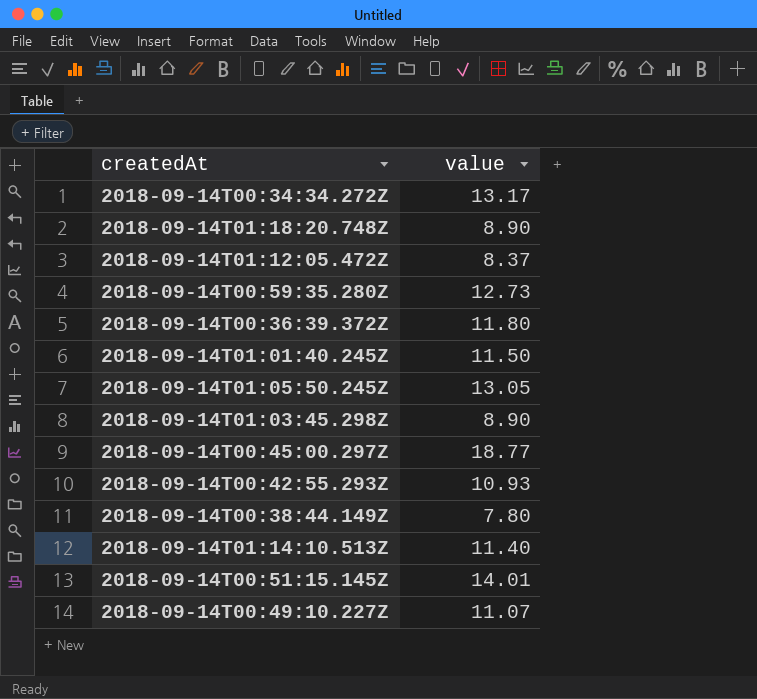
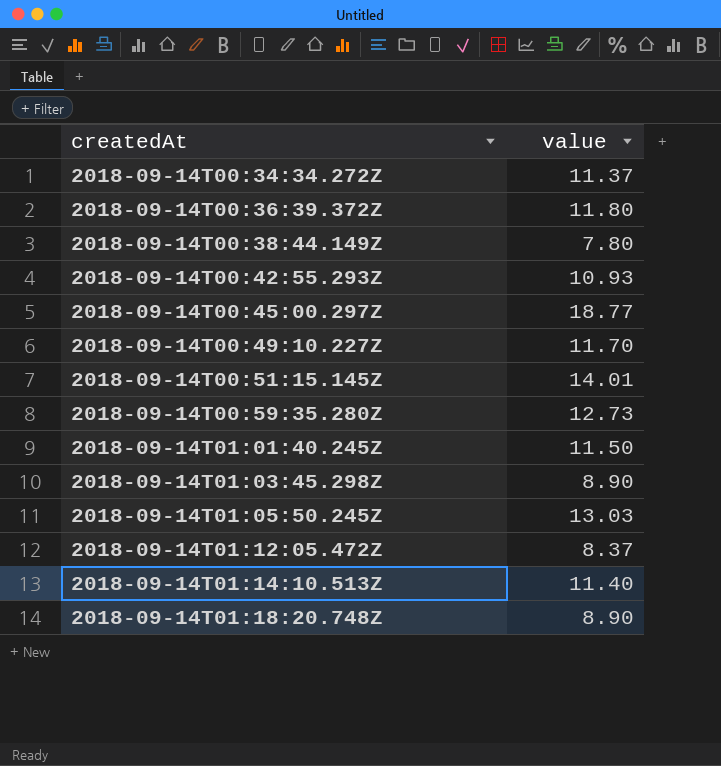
row order: none -> createdAt ascending
2018-09-14T00:34:34.272Z | value: 13.17 -> 11.37
2018-09-14T00:49:10.227Z | value: 11.07 -> 11.70
2018-09-14T01:05:50.245Z | value: 13.05 -> 13.03

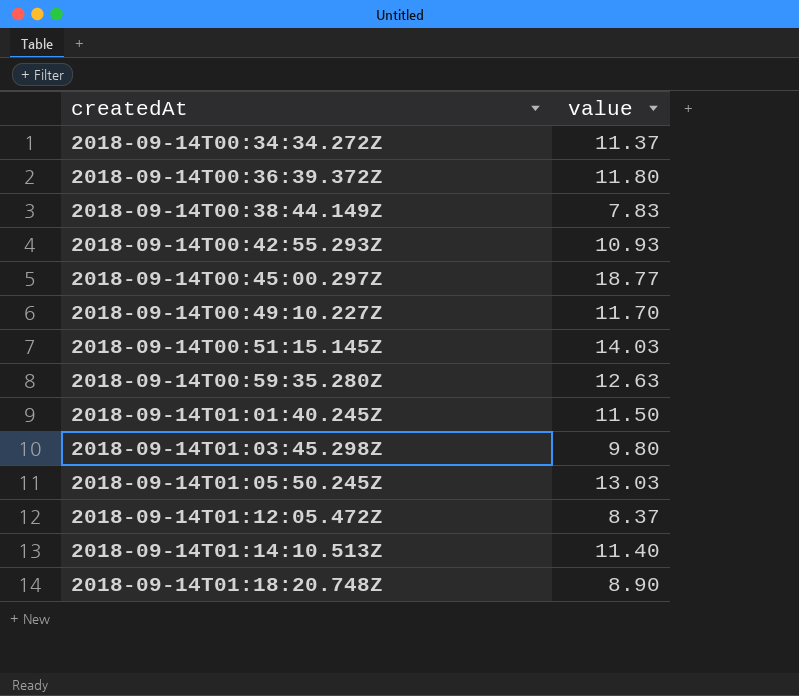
2018-09-14T00:38:44.149Z | value: 7.80 -> 7.83
2018-09-14T00:51:15.145Z | value: 14.01 -> 14.03
2018-09-14T00:59:35.280Z | value: 12.73 -> 12.63
2018-09-14T01:03:45.298Z | value: 8.90 -> 9.80

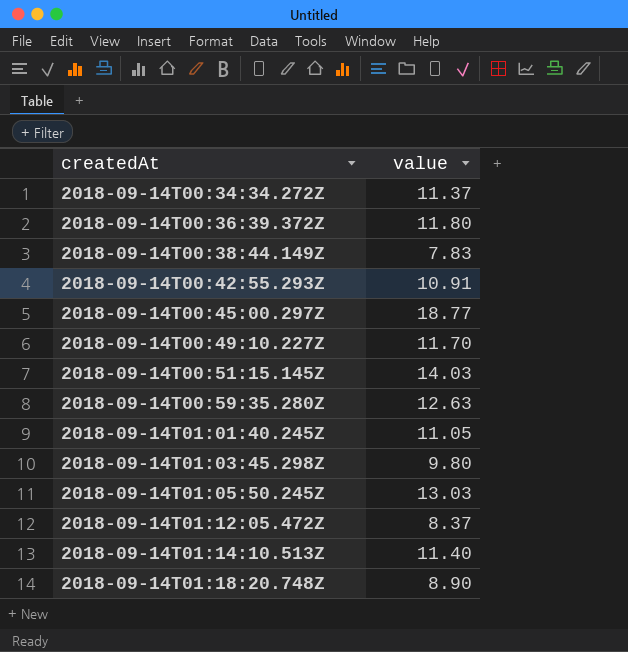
2018-09-14T00:42:55.293Z | value: 10.93 -> 10.91
2018-09-14T01:01:40.245Z | value: 11.50 -> 11.05

